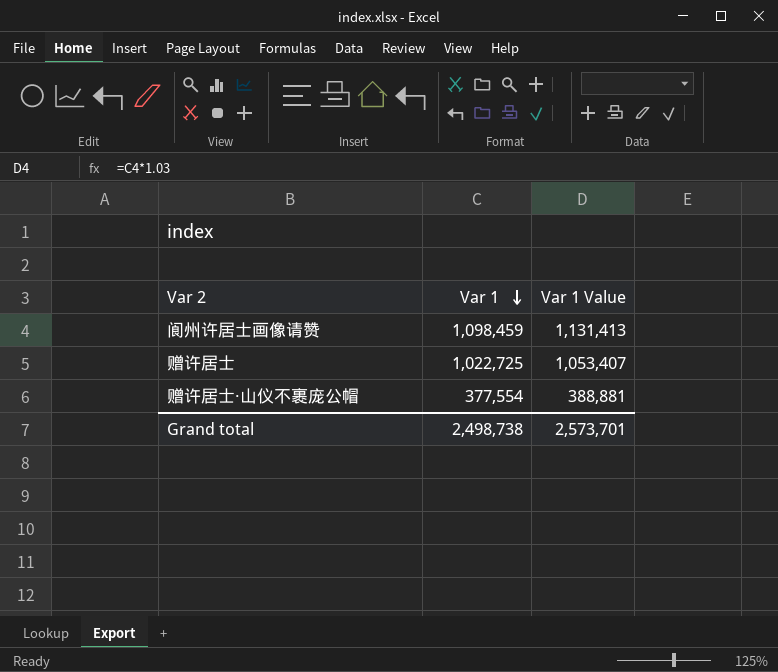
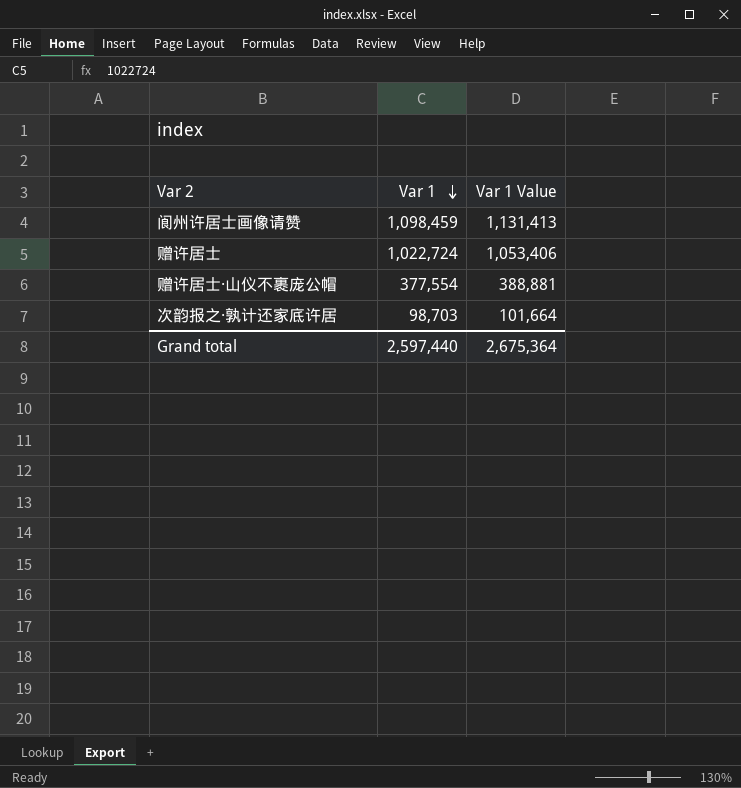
赠许居士 | Var 1: 1,022,725 -> 1,022,724
赠许居士 | Var 1 Value: 1,053,407 -> 1,053,406
row 次韵报之·孰计还家底许居: none -> 98,703 | 101,664
Grand total | Var 1: 2,498,738 -> 2,597,440
Grand total | Var 1 Value: 2,573,701 -> 2,675,364

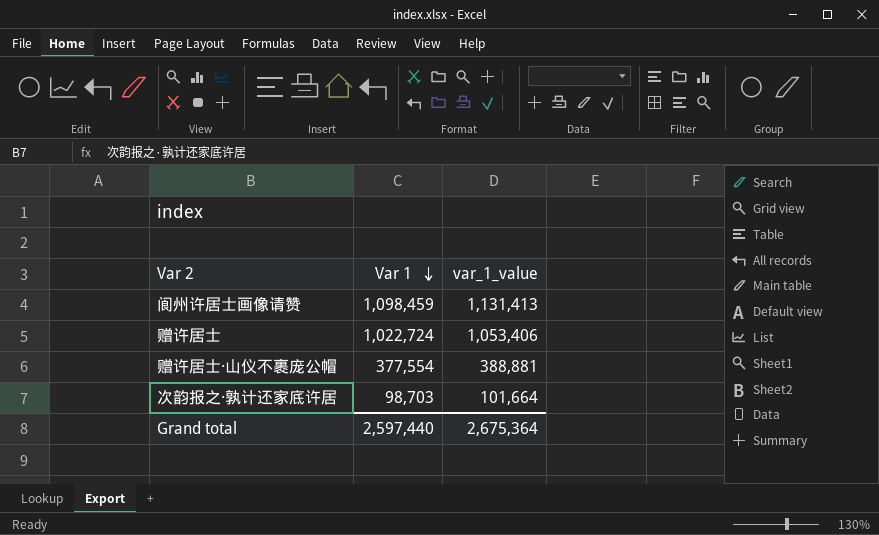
column name: Var 1 Value -> var_1_value

